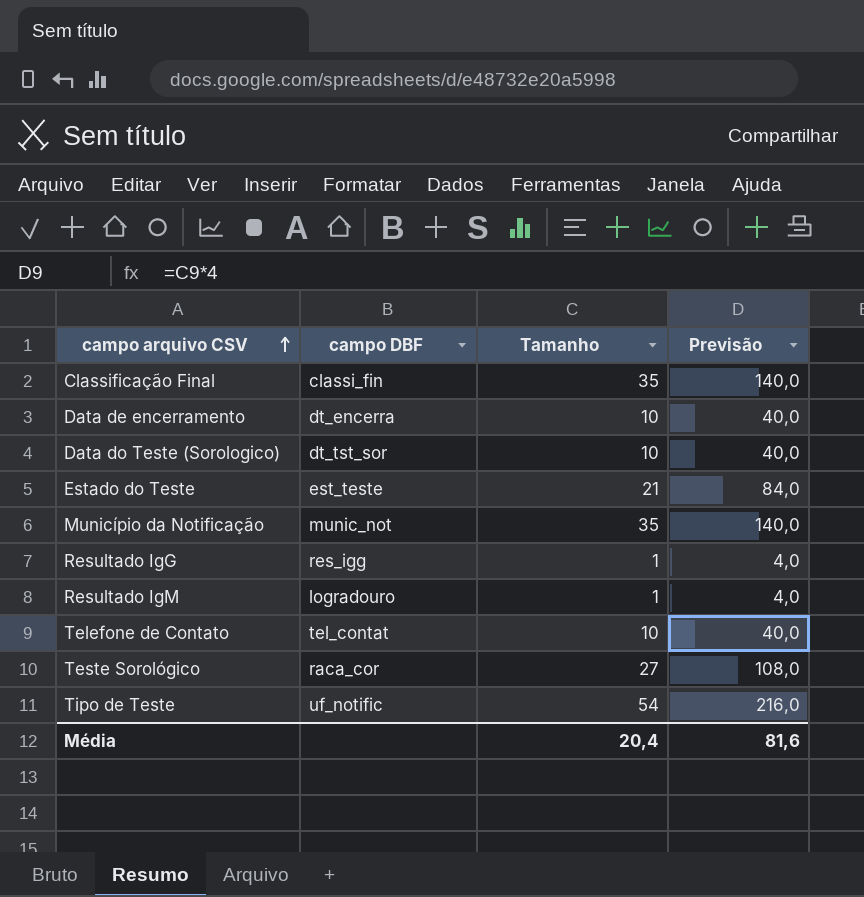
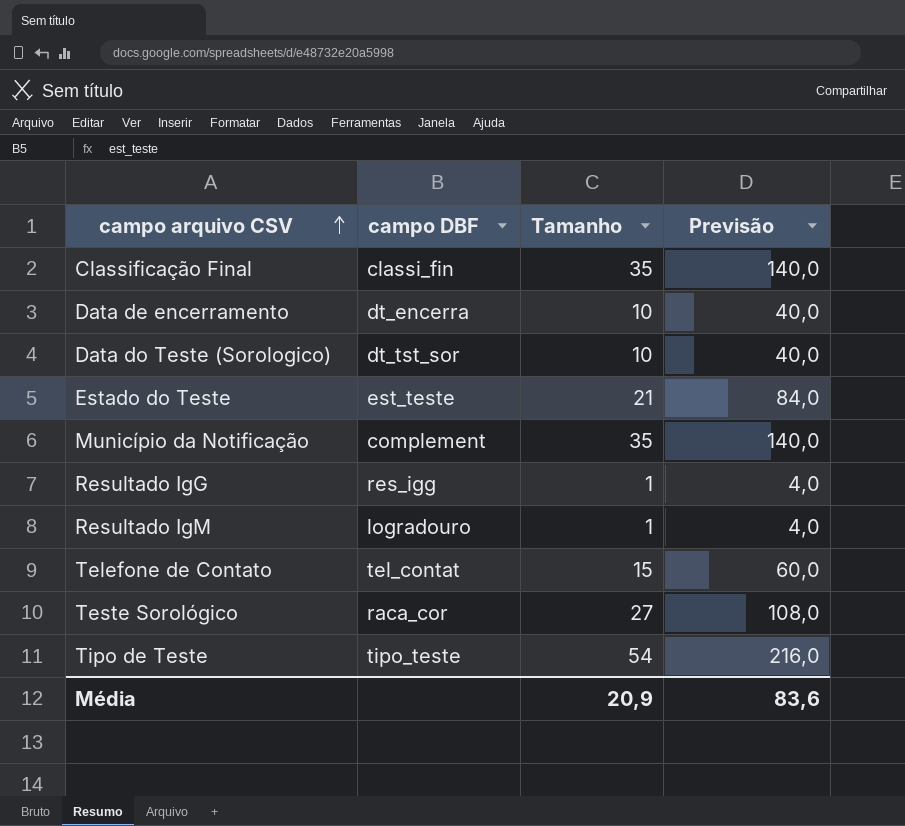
Município da Notificação | campo DBF: munic_not -> complement
Telefone de Contato | Tamanho: 10 -> 15
Telefone de Contato | Previsão: 40,0 -> 60,0
Tipo de Teste | campo DBF: uf_notific -> tipo_teste
Média | Tamanho: 20,4 -> 20,9
Média | Previsão: 81,6 -> 83,6

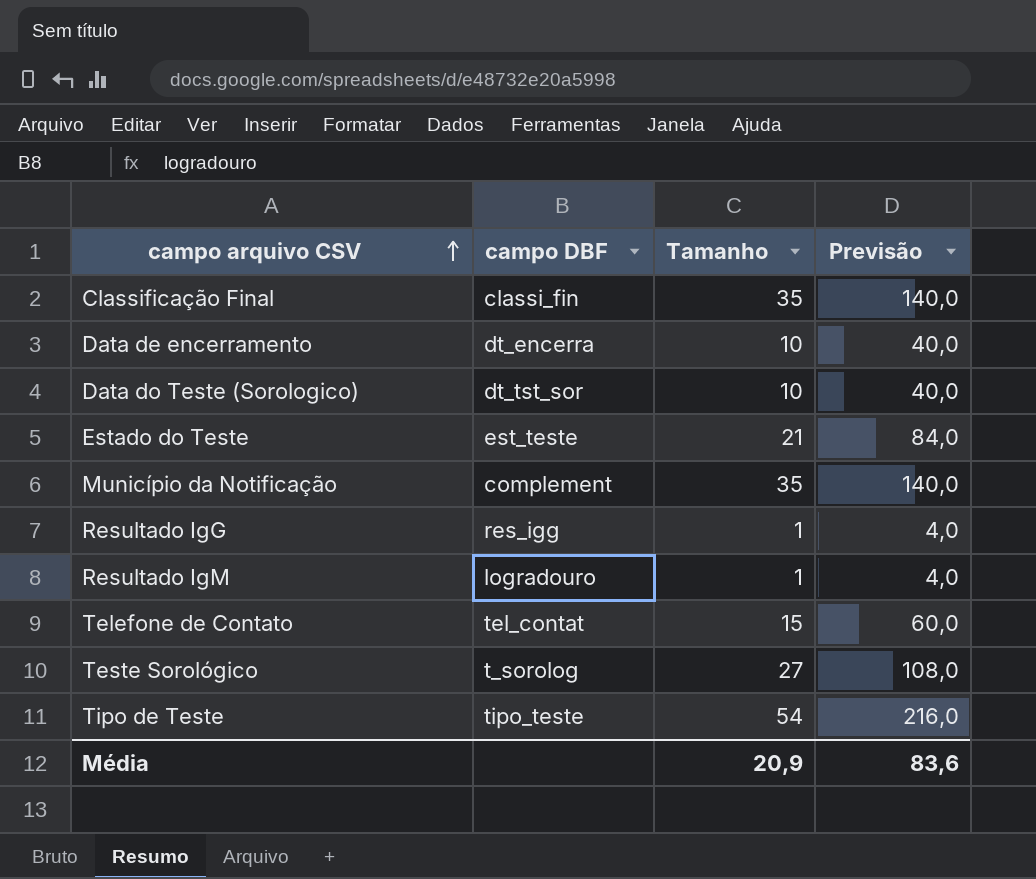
Teste Sorológico | campo DBF: raca_cor -> t_sorolog

